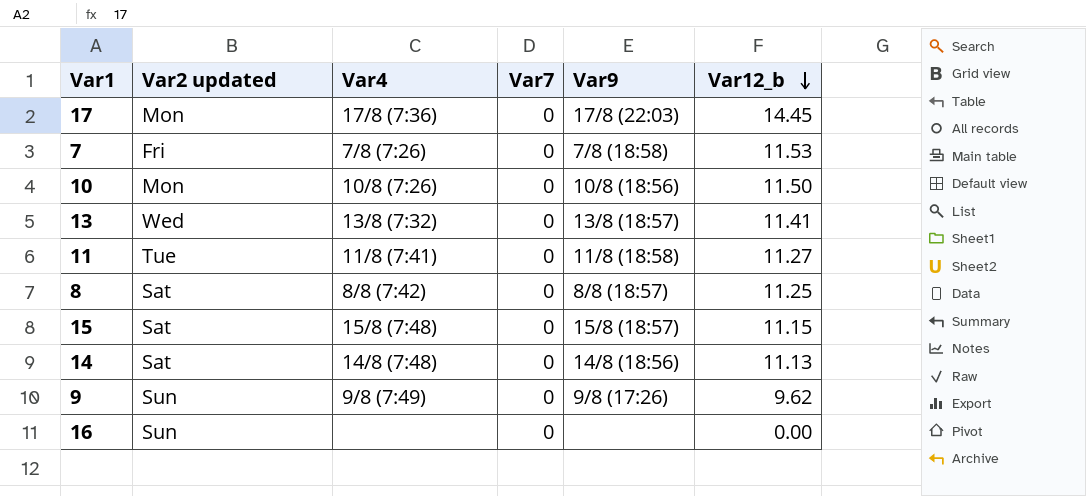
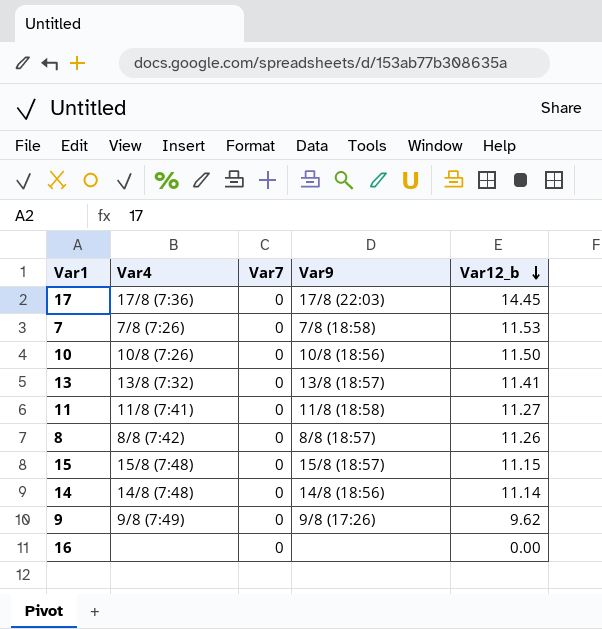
column Var2 updated | position: 2 -> none
8 | Var12_b: 11.25 -> 11.26
14 | Var12_b: 11.13 -> 11.14

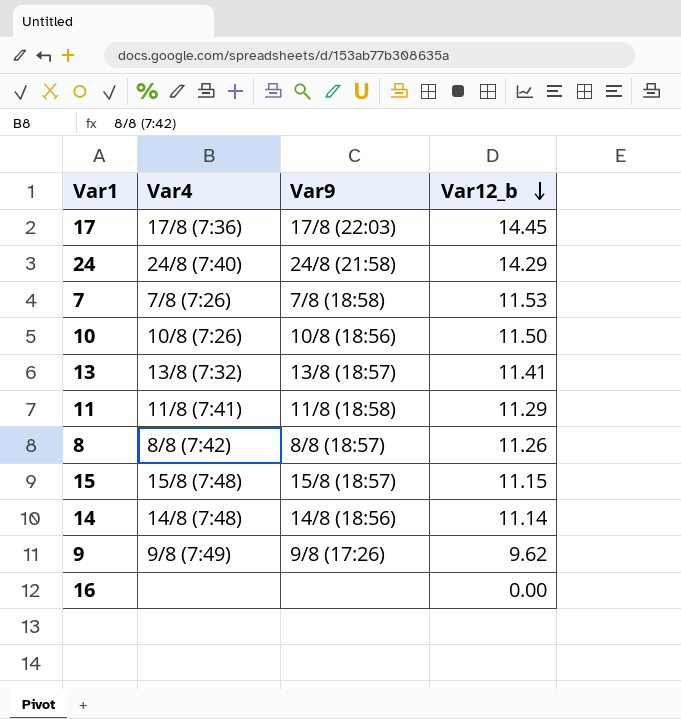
column Var7 | position: 3 -> none
row 24: none -> 24/8 (7:40) | 24/8 (21:58) | 14.29
11 | Var12_b: 11.27 -> 11.29

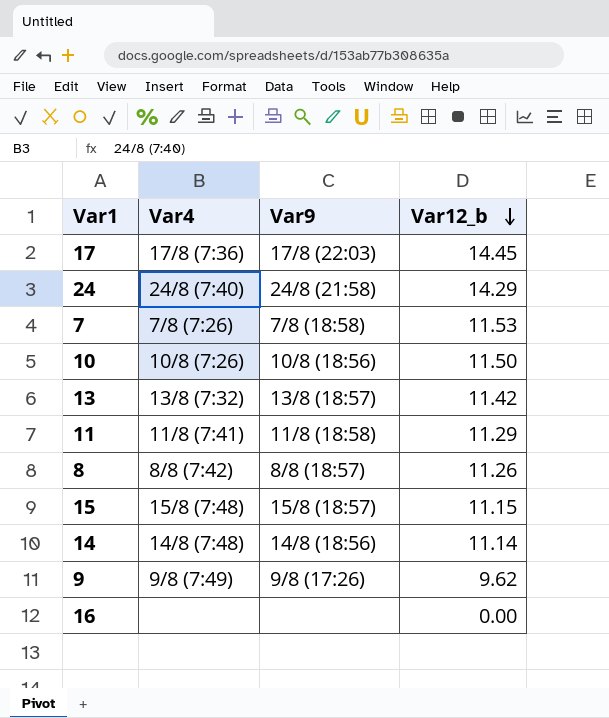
13 | Var12_b: 11.41 -> 11.42

